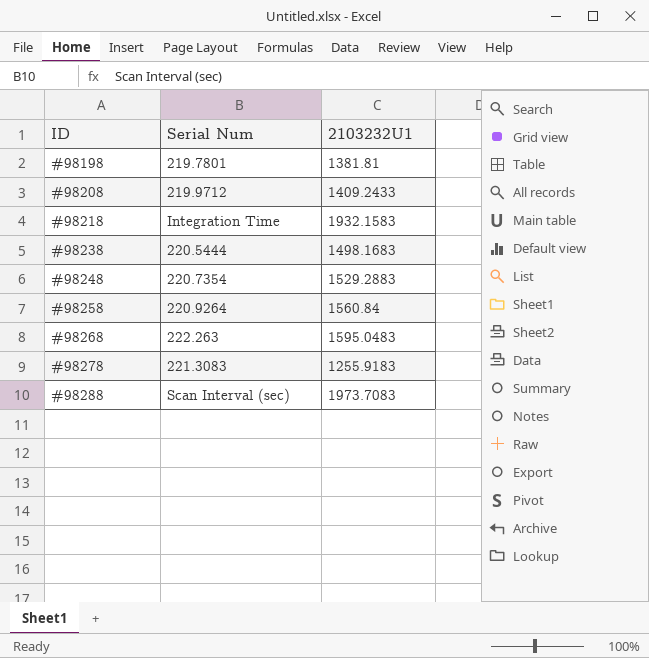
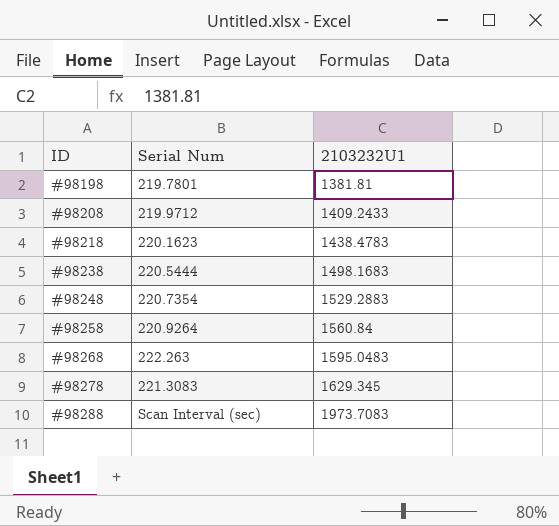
#98218 | Serial Num: Integration Time -> 220.1623
#98218 | 2103232U1: 1932.1583 -> 1438.4783
#98278 | 2103232U1: 1255.9183 -> 1629.345

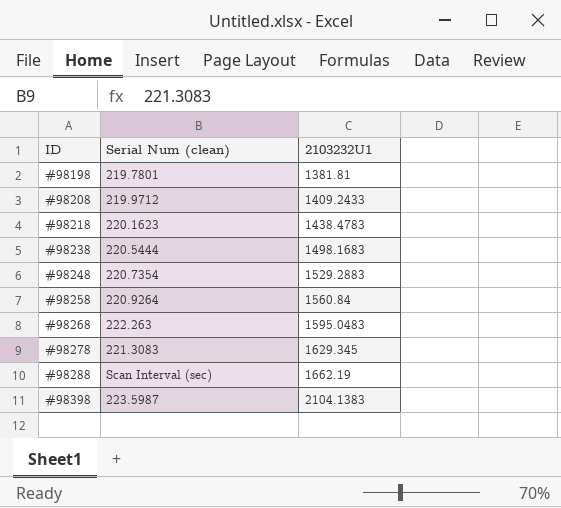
column name: Serial Num -> Serial Num (clean)
#98288 | 2103232U1: 1973.7083 -> 1662.19
row #98398: none -> 223.5987 | 2104.1383

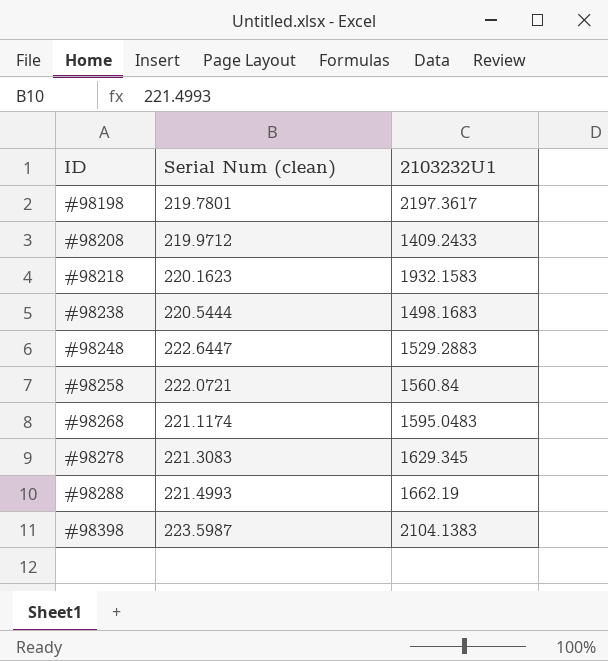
#98198 | 2103232U1: 1381.81 -> 2197.3617
#98218 | 2103232U1: 1438.4783 -> 1932.1583
#98248 | Serial Num (clean): 220.7354 -> 222.6447
#98258 | Serial Num (clean): 220.9264 -> 222.0721
#98268 | Serial Num (clean): 222.263 -> 221.1174
#98288 | Serial Num (clean): Scan Interval (sec) -> 221.4993

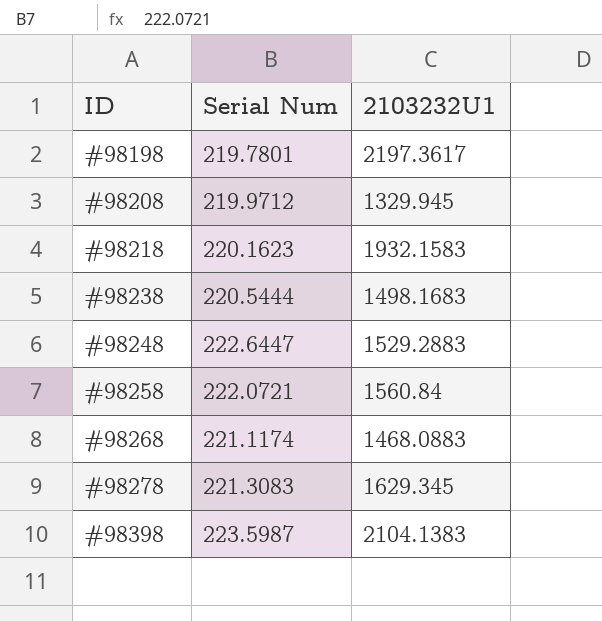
column name: Serial Num (clean) -> Serial Num
row #98288: 221.4993 | 1662.19 -> none
#98208 | 2103232U1: 1409.2433 -> 1329.945
#98268 | 2103232U1: 1595.0483 -> 1468.0883

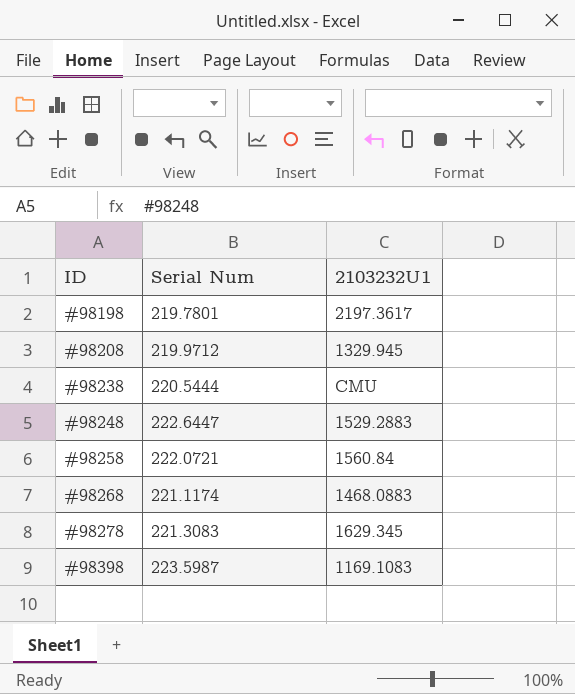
row #98218: 220.1623 | 1932.1583 -> none
#98238 | 2103232U1: 1498.1683 -> CMU
#98398 | 2103232U1: 2104.1383 -> 1169.1083

